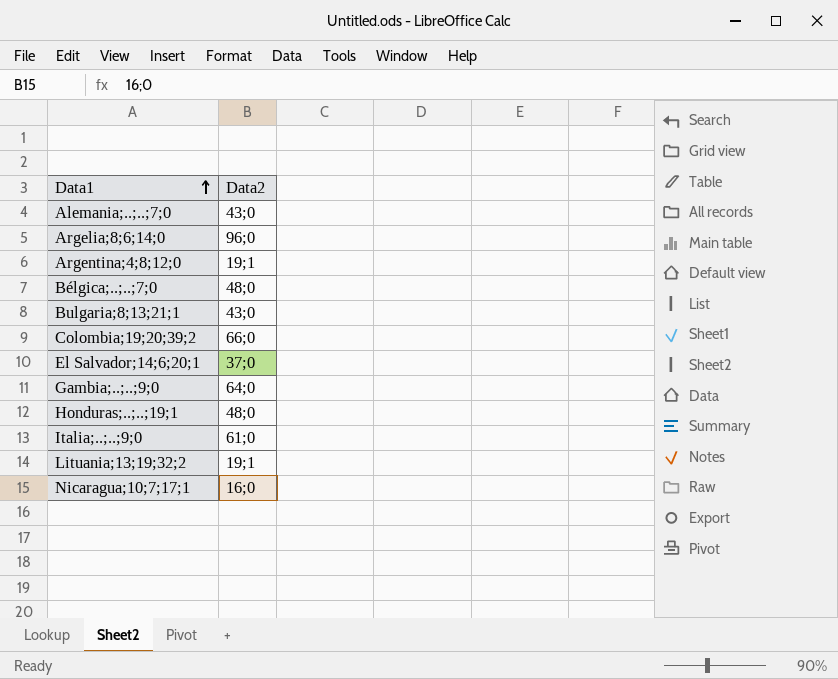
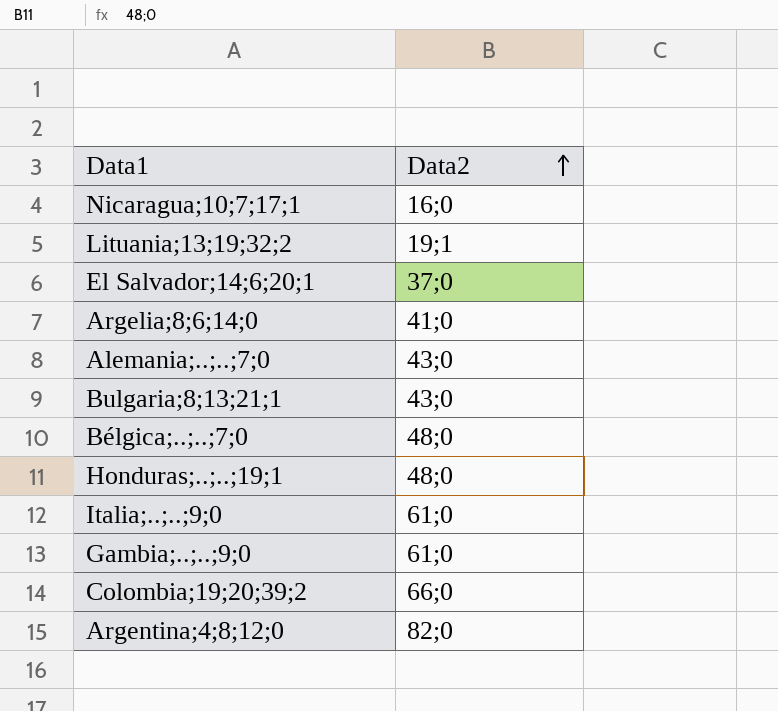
row order: Data1 ascending -> Data2 ascending
Argelia;8;6;14;0 | Data2: 96;0 -> 41;0
Gambia;..;..;9;0 | Data2: 64;0 -> 61;0
Argentina;4;8;12;0 | Data2: 19;1 -> 82;0

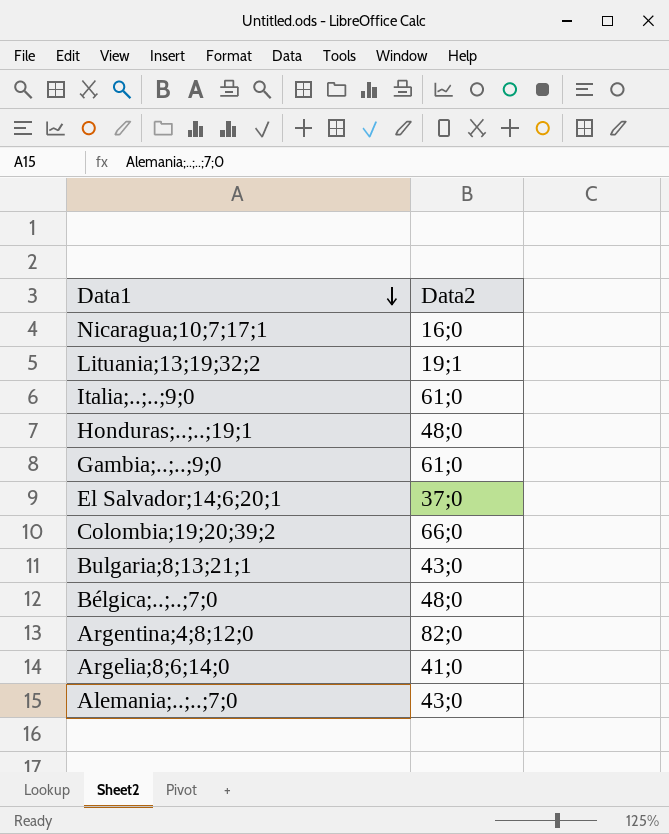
row order: Data2 ascending -> Data1 descending

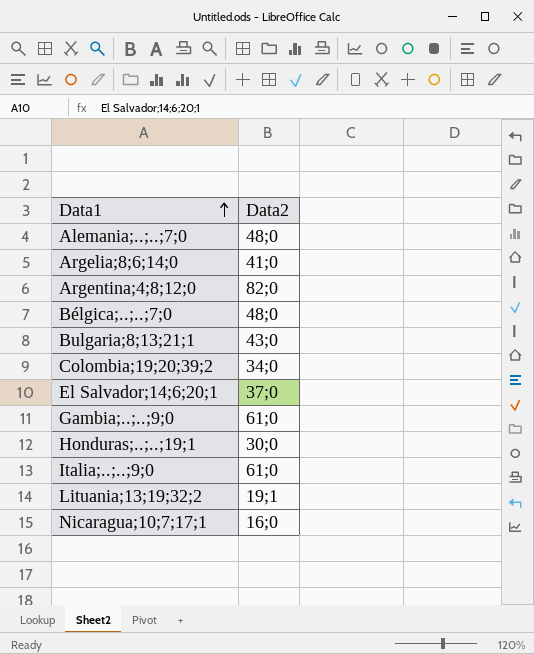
row order: Data1 descending -> Data1 ascending
Alemania;..;..;7;0 | Data2: 43;0 -> 48;0
Colombia;19;20;39;2 | Data2: 66;0 -> 34;0
Honduras;..;..;19;1 | Data2: 48;0 -> 30;0

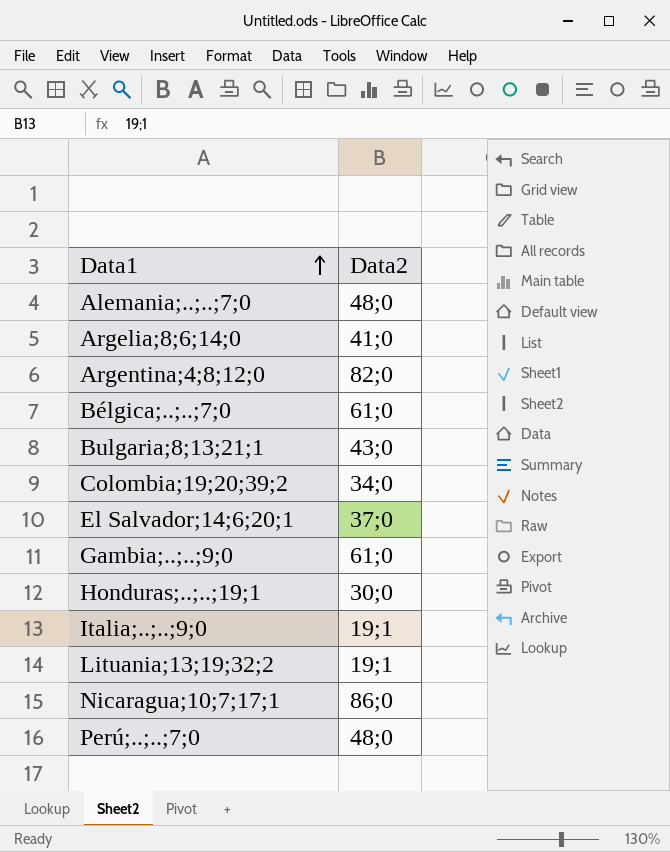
Bélgica;..;..;7;0 | Data2: 48;0 -> 61;0
Italia;..;..;9;0 | Data2: 61;0 -> 19;1
Nicaragua;10;7;17;1 | Data2: 16;0 -> 86;0
row Perú;..;..;7;0: none -> 48;0

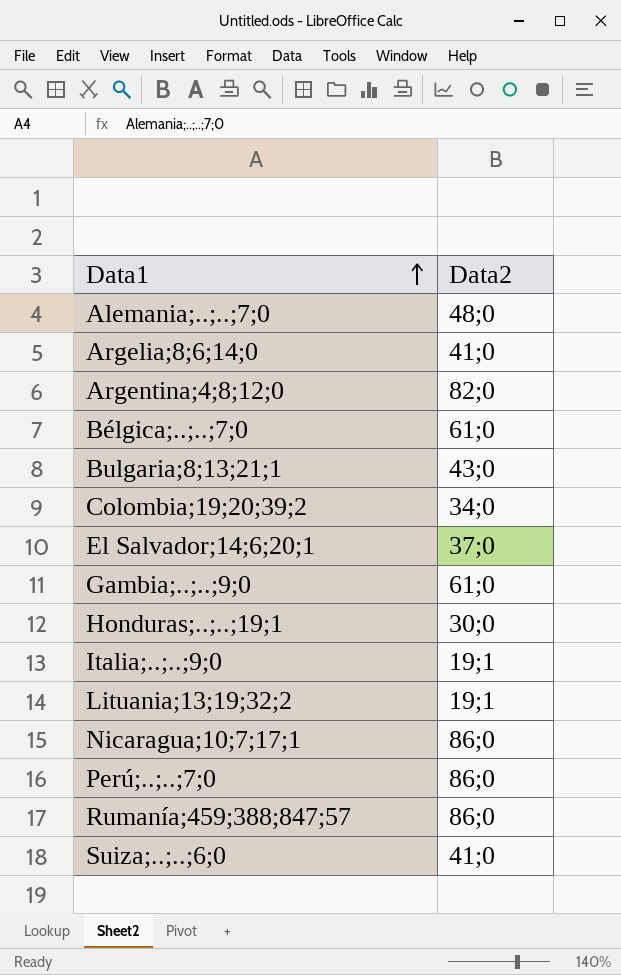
Perú;..;..;7;0 | Data2: 48;0 -> 86;0
row Rumanía;459;388;847;57: none -> 86;0
row Suiza;..;..;6;0: none -> 41;0

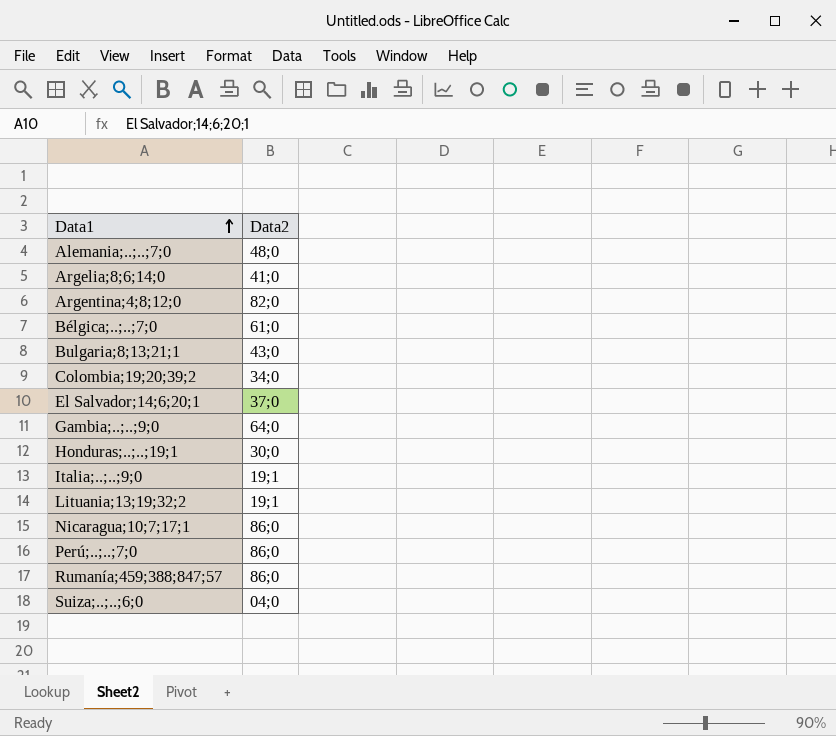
Gambia;..;..;9;0 | Data2: 61;0 -> 64;0
Suiza;..;..;6;0 | Data2: 41;0 -> 04;0

